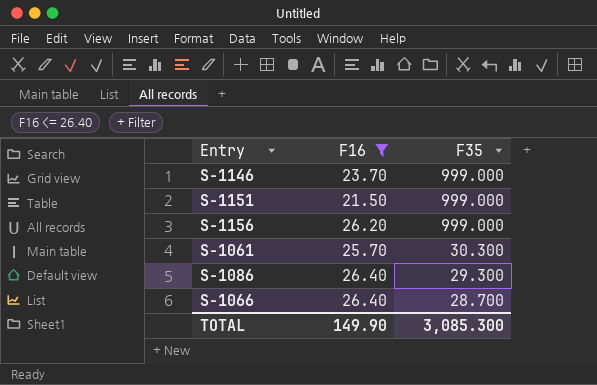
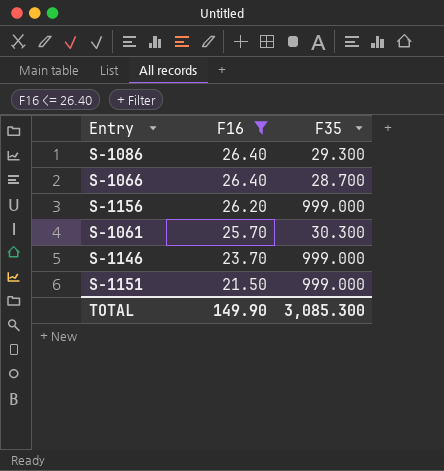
row order: F35 descending -> F16 descending

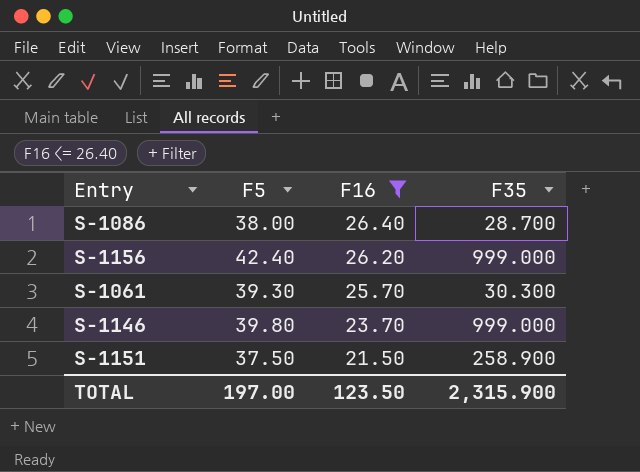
column F5 | position: none -> 2
row S-1066: 26.40 | 28.700 -> none
S-1086 | F35: 29.300 -> 28.700
S-1151 | F35: 999.000 -> 258.900
TOTAL | F16: 149.90 -> 123.50
TOTAL | F35: 3,085.300 -> 2,315.900

